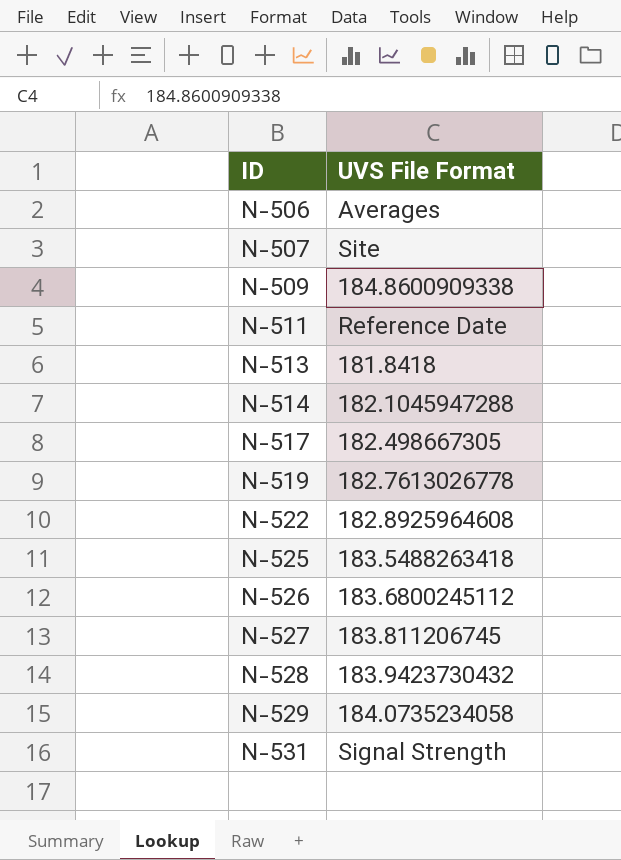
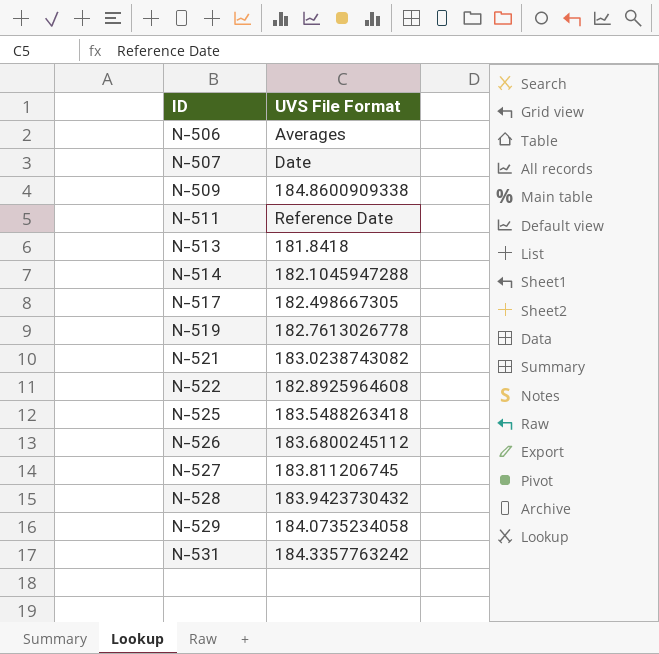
N-507 | UVS File Format: Site -> Date
row N-521: none -> 183.0238743082
N-531 | UVS File Format: Signal Strength -> 184.3357763242

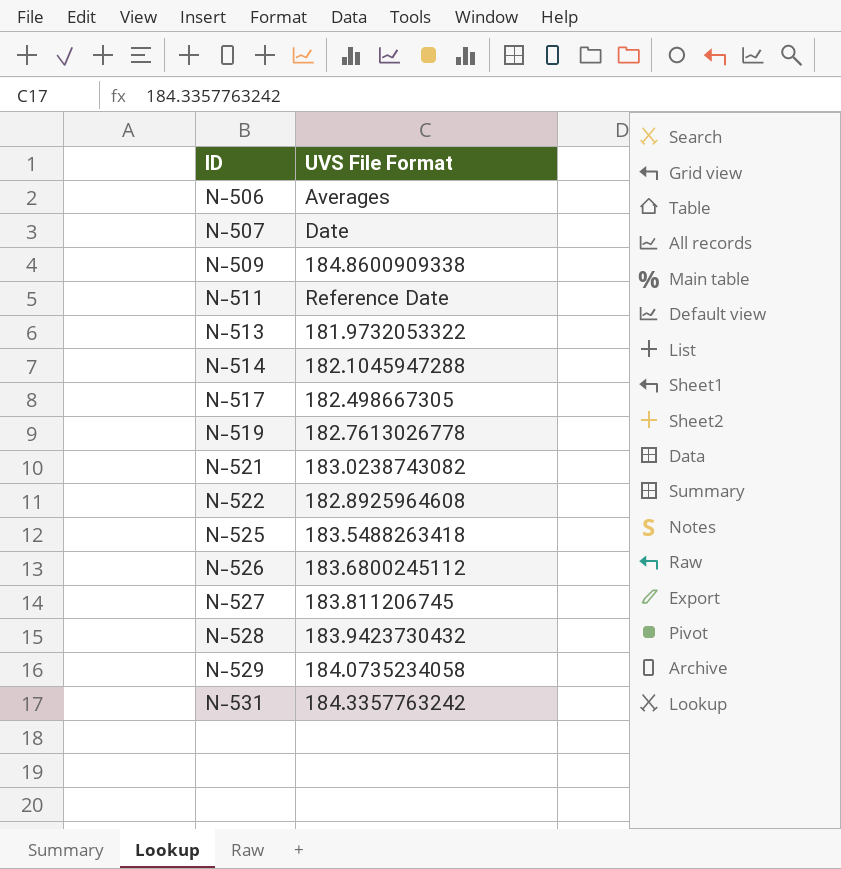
N-513 | UVS File Format: 181.8418 -> 181.9732053322

